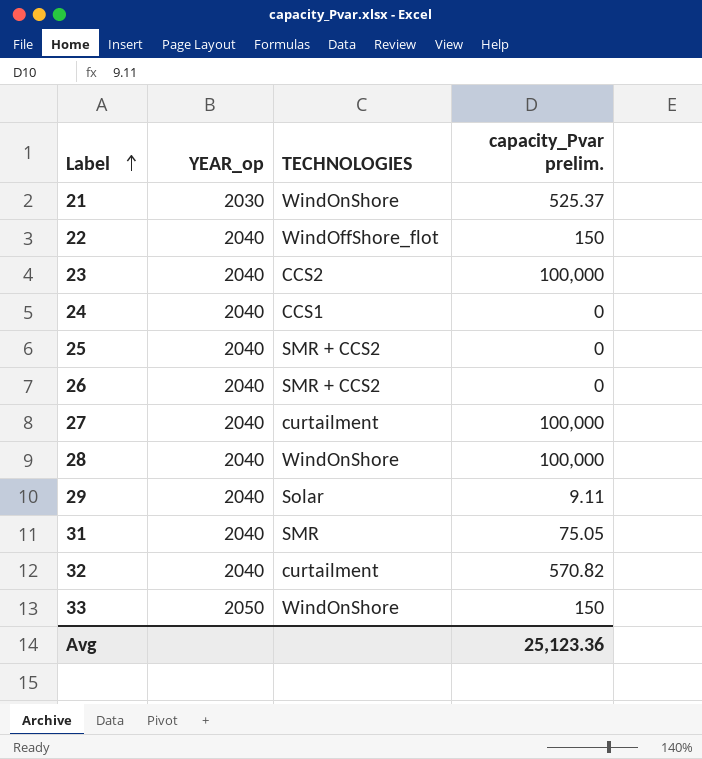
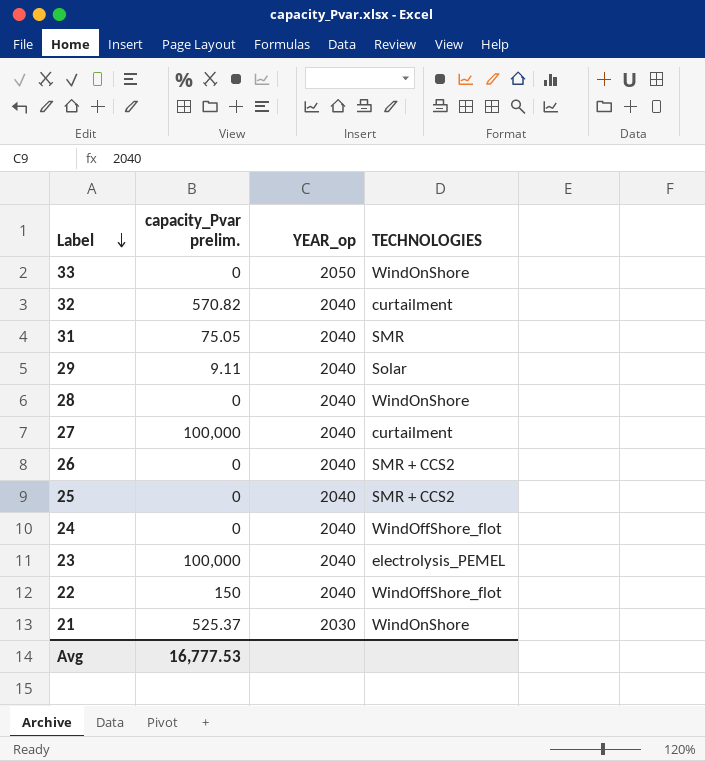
row order: Label ascending -> Label descending
column capacity_Pvar prelim. | position: 4 -> 2
33 | capacity_Pvar prelim.: 150 -> 0
28 | capacity_Pvar prelim.: 100,000 -> 0
24 | TECHNOLOGIES: CCS1 -> WindOffShore_flot
23 | TECHNOLOGIES: CCS2 -> electrolysis_PEMEL
Avg | capacity_Pvar prelim.: 25,123.36 -> 16,777.53

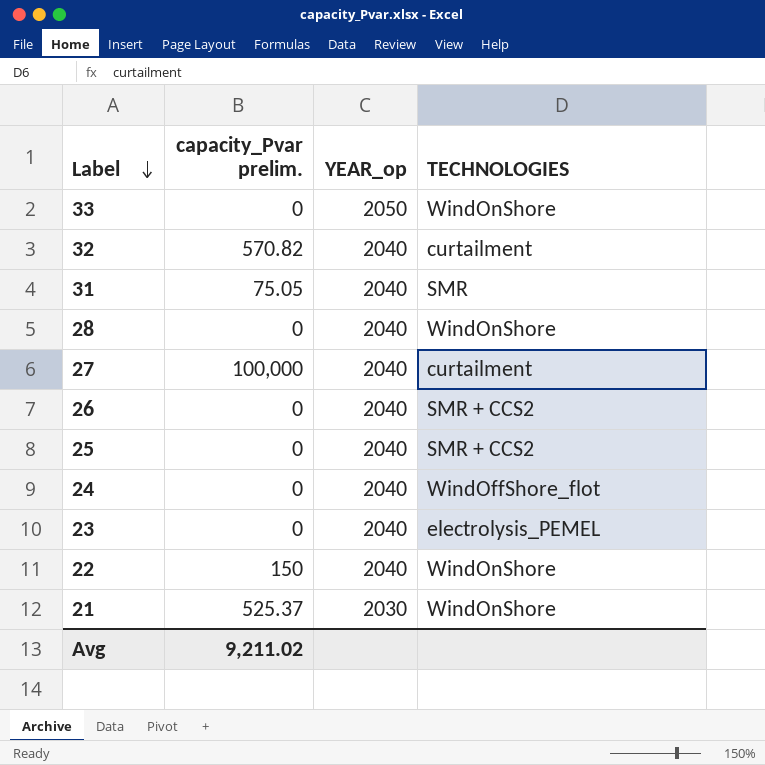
row 29: 9.11 | 2040 | Solar -> none
23 | capacity_Pvar prelim.: 100,000 -> 0
22 | TECHNOLOGIES: WindOffShore_flot -> WindOnShore
Avg | capacity_Pvar prelim.: 16,777.53 -> 9,211.02

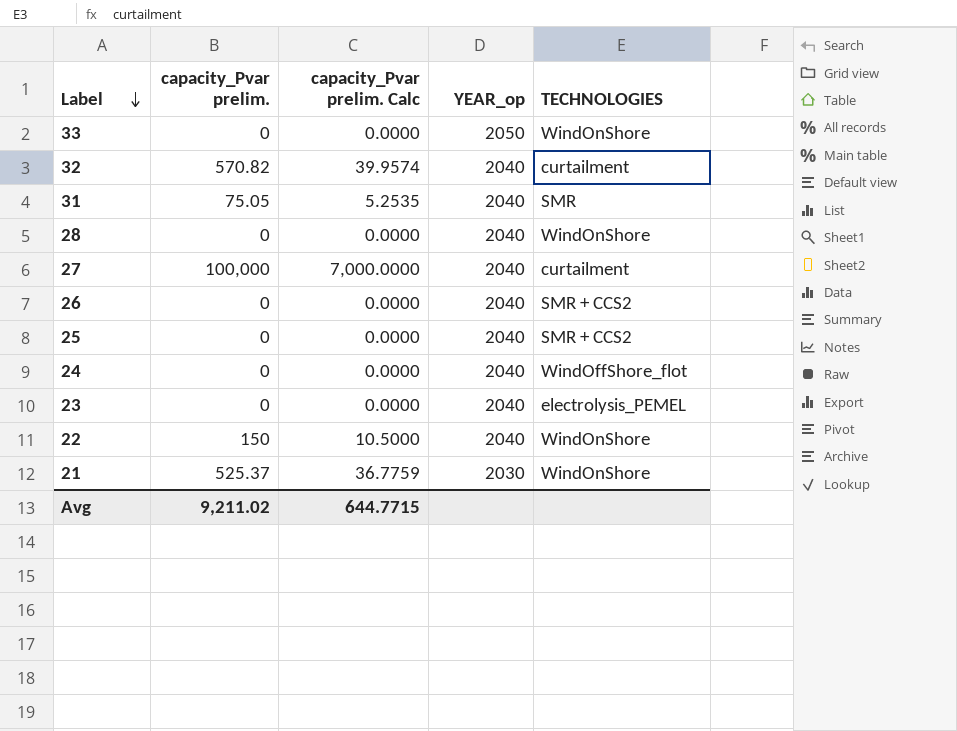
column capacity_Pvar prelim. Calc | formula: none -> [capacity_Pvar prelim.] * 0.07

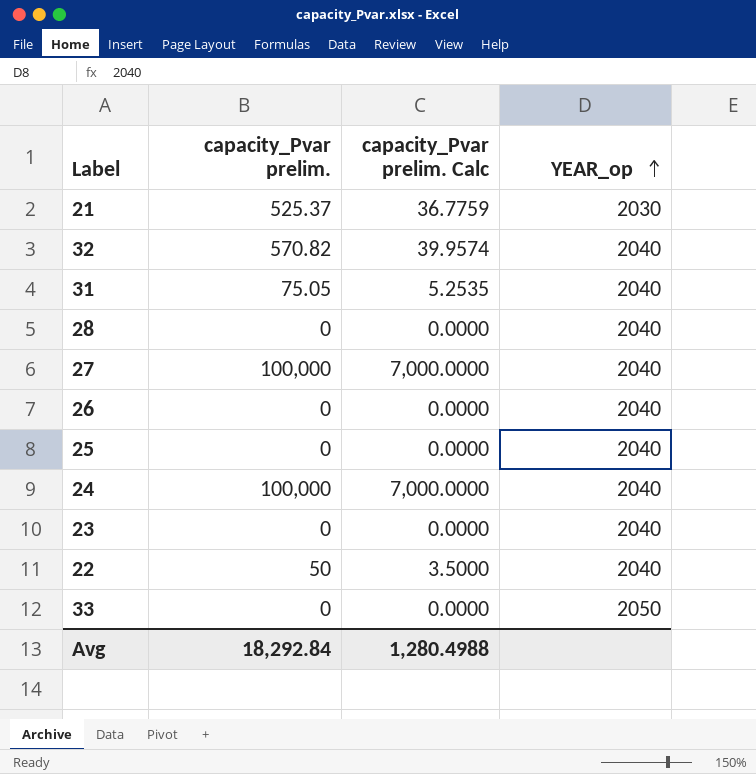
row order: Label descending -> YEAR_op ascending
column TECHNOLOGIES | position: 5 -> none
24 | capacity_Pvar prelim.: 0 -> 100,000
24 | capacity_Pvar prelim. Calc: 0.0000 -> 7,000.0000
22 | capacity_Pvar prelim.: 150 -> 50
22 | capacity_Pvar prelim. Calc: 10.5000 -> 3.5000
Avg | capacity_Pvar prelim.: 9,211.02 -> 18,292.84
Avg | capacity_Pvar prelim. Calc: 644.7715 -> 1,280.4988

